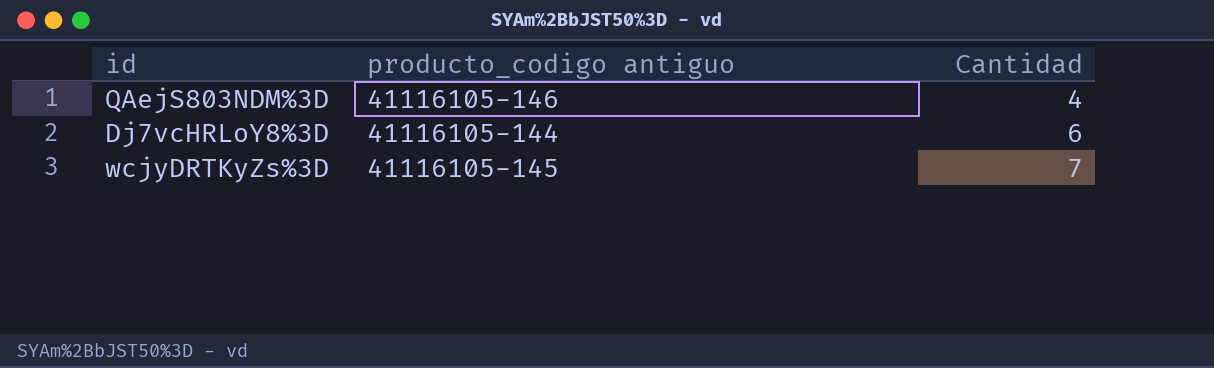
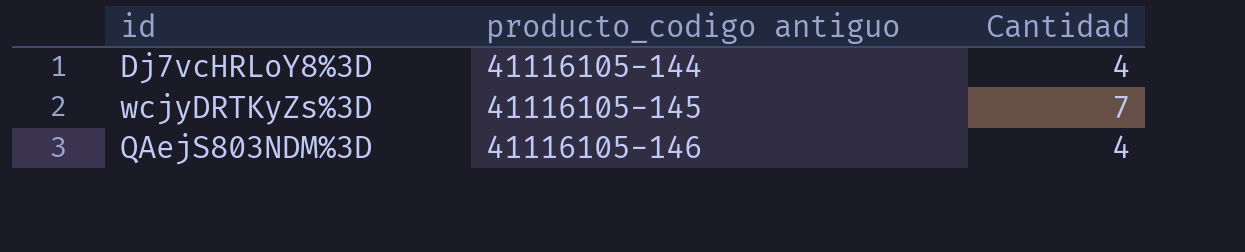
row order: Cantidad ascending -> producto_codigo antiguo ascending
Dj7vcHRLoY8%3D | Cantidad: 6 -> 4

